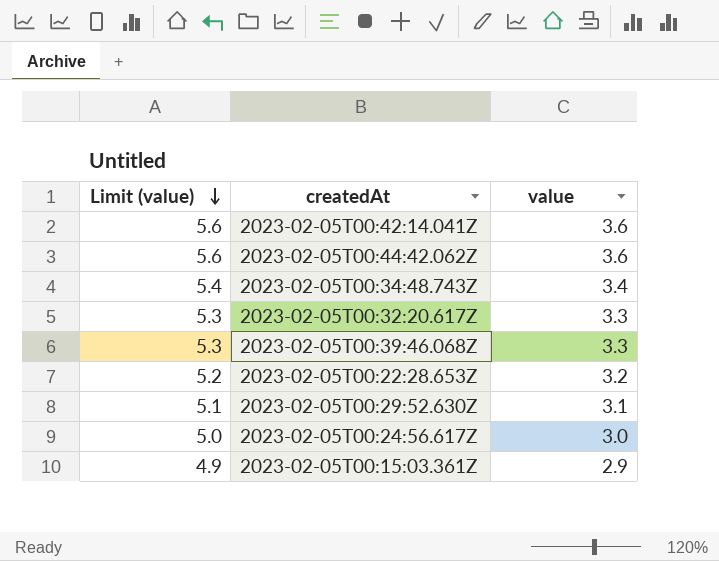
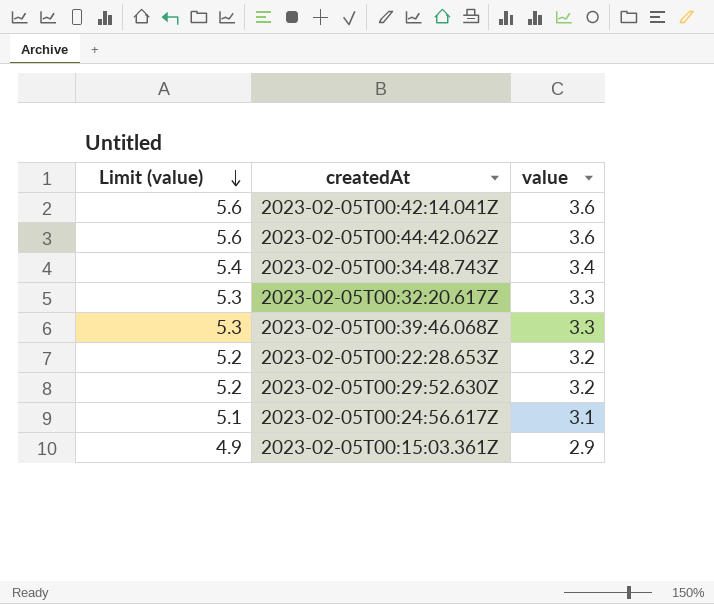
2023-02-05T00:29:52.630Z | Limit (value): 5.1 -> 5.2
2023-02-05T00:29:52.630Z | value: 3.1 -> 3.2
2023-02-05T00:24:56.617Z | Limit (value): 5.0 -> 5.1
2023-02-05T00:24:56.617Z | value: 3.0 -> 3.1

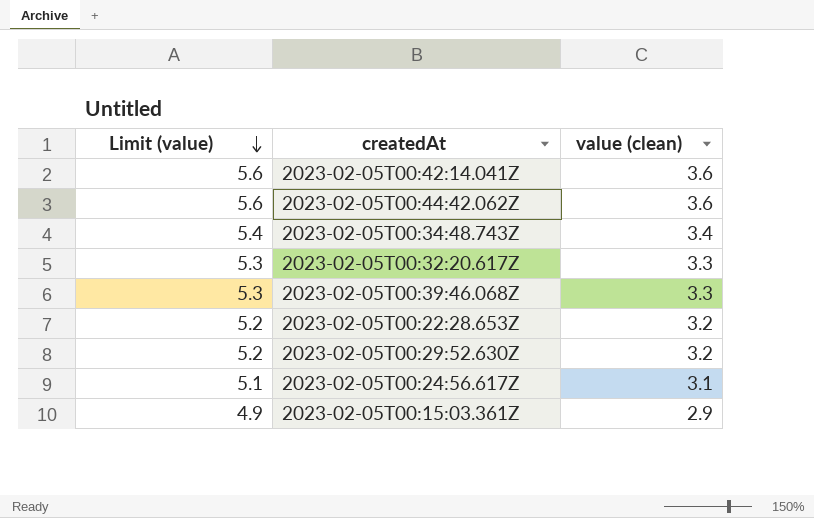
column name: value -> value (clean)

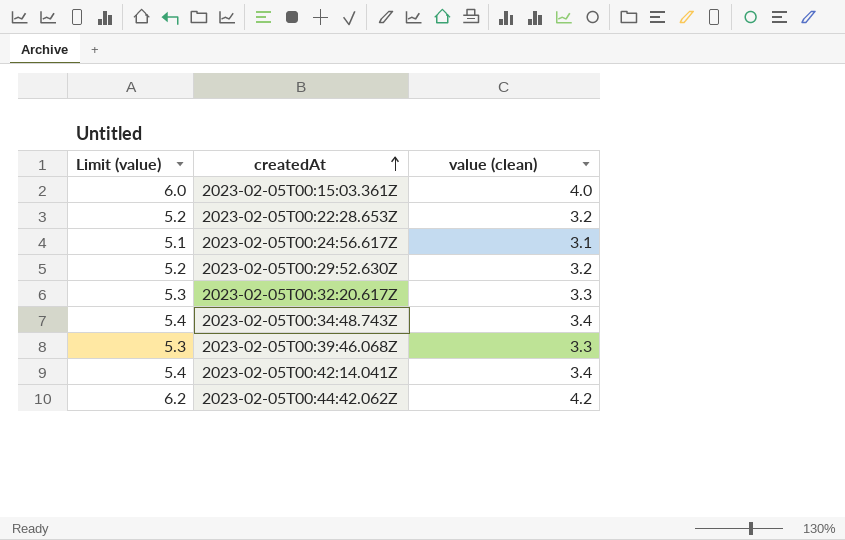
row order: Limit (value) descending -> createdAt ascending
2023-02-05T00:15:03.361Z | Limit (value): 4.9 -> 6.0
2023-02-05T00:15:03.361Z | value (clean): 2.9 -> 4.0
2023-02-05T00:42:14.041Z | Limit (value): 5.6 -> 5.4
2023-02-05T00:42:14.041Z | value (clean): 3.6 -> 3.4
2023-02-05T00:44:42.062Z | Limit (value): 5.6 -> 6.2
2023-02-05T00:44:42.062Z | value (clean): 3.6 -> 4.2

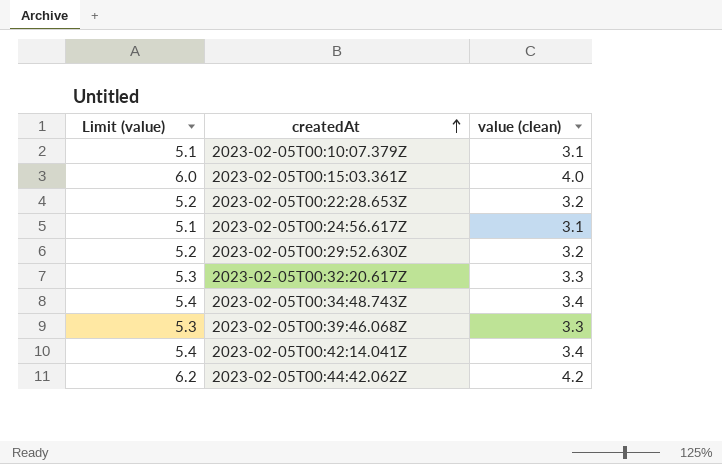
row 2023-02-05T00:10:07.379Z: none -> 5.1 | 3.1

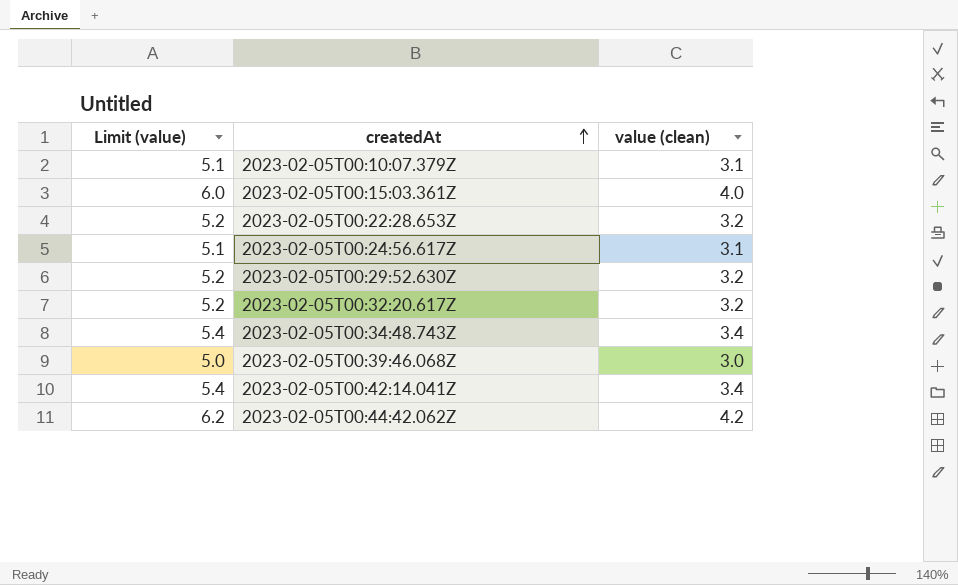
2023-02-05T00:32:20.617Z | Limit (value): 5.3 -> 5.2
2023-02-05T00:32:20.617Z | value (clean): 3.3 -> 3.2
2023-02-05T00:39:46.068Z | Limit (value): 5.3 -> 5.0
2023-02-05T00:39:46.068Z | value (clean): 3.3 -> 3.0

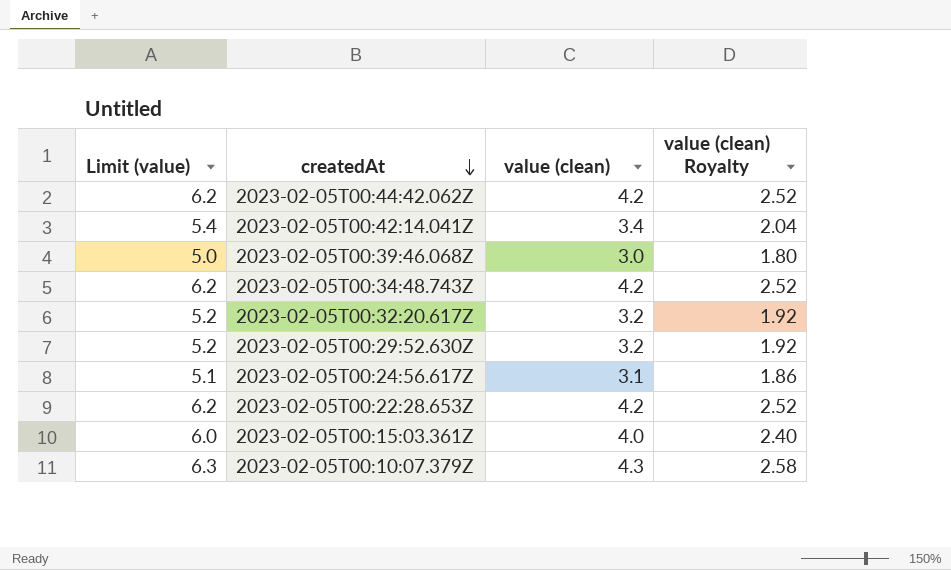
row order: createdAt ascending -> createdAt descending
column value (clean) Royalty | formula: none -> [value (clean)] * 0.6
2023-02-05T00:34:48.743Z | Limit (value): 5.4 -> 6.2
2023-02-05T00:34:48.743Z | value (clean): 3.4 -> 4.2
2023-02-05T00:22:28.653Z | Limit (value): 5.2 -> 6.2
2023-02-05T00:22:28.653Z | value (clean): 3.2 -> 4.2
2023-02-05T00:10:07.379Z | Limit (value): 5.1 -> 6.3
2023-02-05T00:10:07.379Z | value (clean): 3.1 -> 4.3

